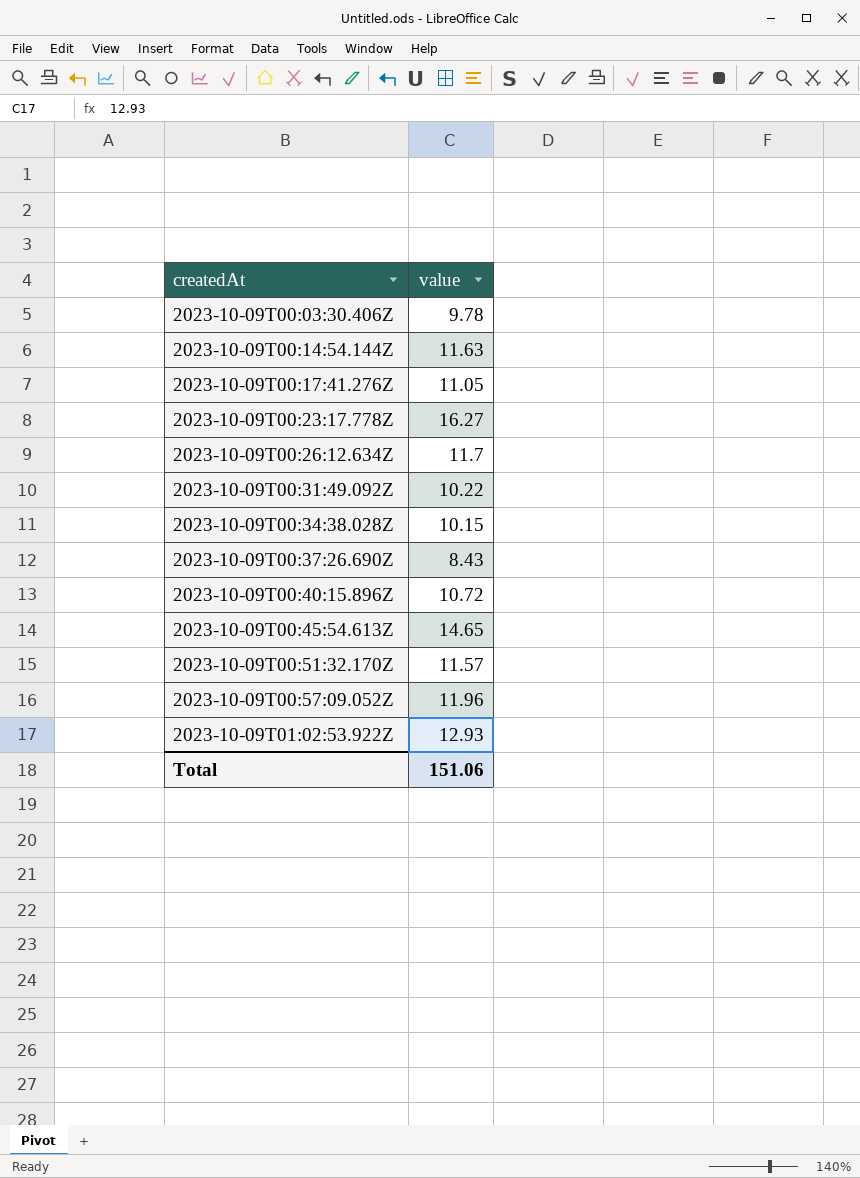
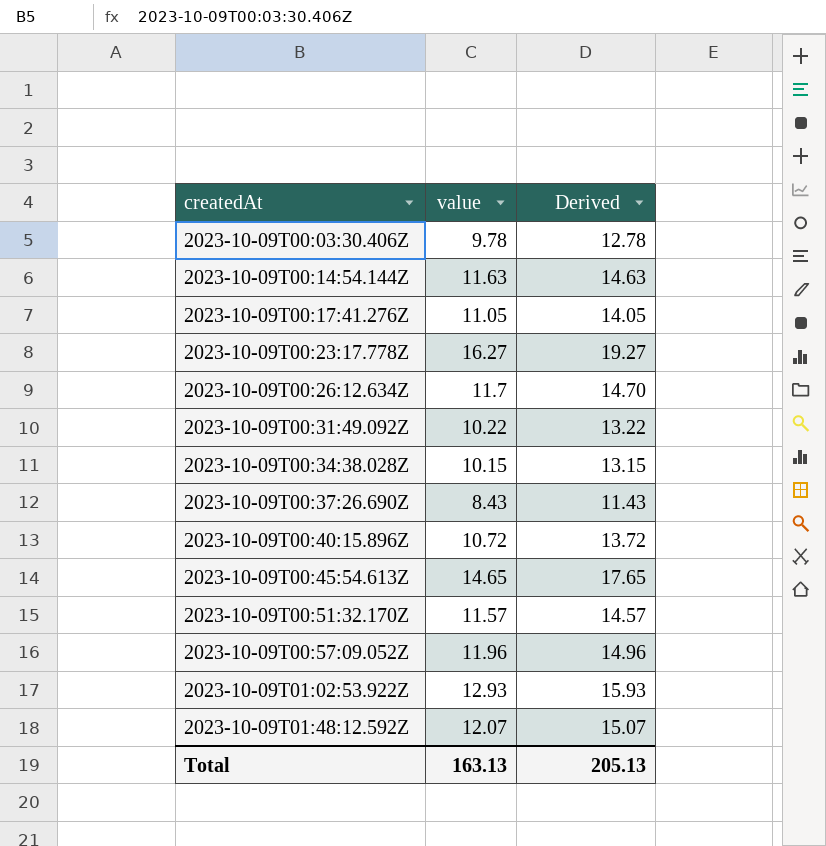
column Derived | formula: none -> [value] + 3
row 2023-10-09T01:48:12.592Z: none -> 12.07 | 15.07
Total | value: 151.06 -> 163.13

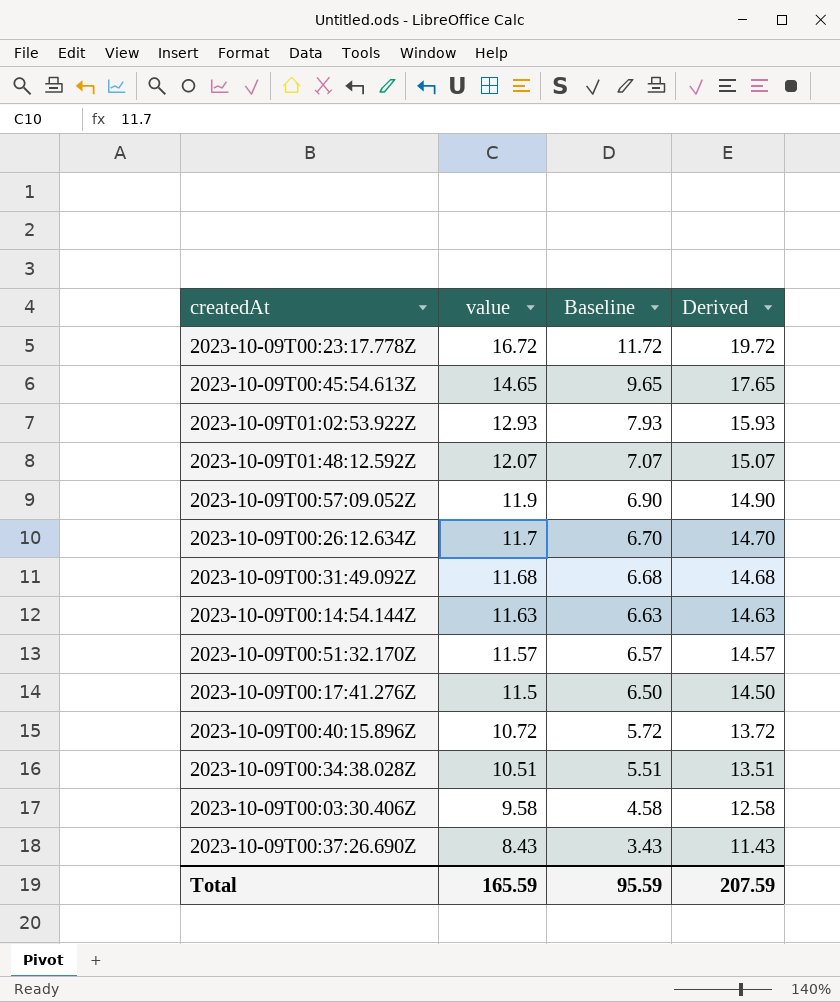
row order: createdAt ascending -> value descending
column Baseline | formula: none -> [value] - 5
2023-10-09T00:23:17.778Z | value: 16.27 -> 16.72
2023-10-09T00:23:17.778Z | Derived: 19.27 -> 19.72
2023-10-09T00:57:09.052Z | value: 11.96 -> 11.9
2023-10-09T00:57:09.052Z | Derived: 14.96 -> 14.90
2023-10-09T00:31:49.092Z | value: 10.22 -> 11.68
2023-10-09T00:31:49.092Z | Derived: 13.22 -> 14.68
2023-10-09T00:17:41.276Z | value: 11.05 -> 11.5
2023-10-09T00:17:41.276Z | Derived: 14.05 -> 14.50
2023-10-09T00:34:38.028Z | value: 10.15 -> 10.51
2023-10-09T00:34:38.028Z | Derived: 13.15 -> 13.51
2023-10-09T00:03:30.406Z | value: 9.78 -> 9.58
2023-10-09T00:03:30.406Z | Derived: 12.78 -> 12.58
Total | value: 163.13 -> 165.59
Total | Derived: 205.13 -> 207.59

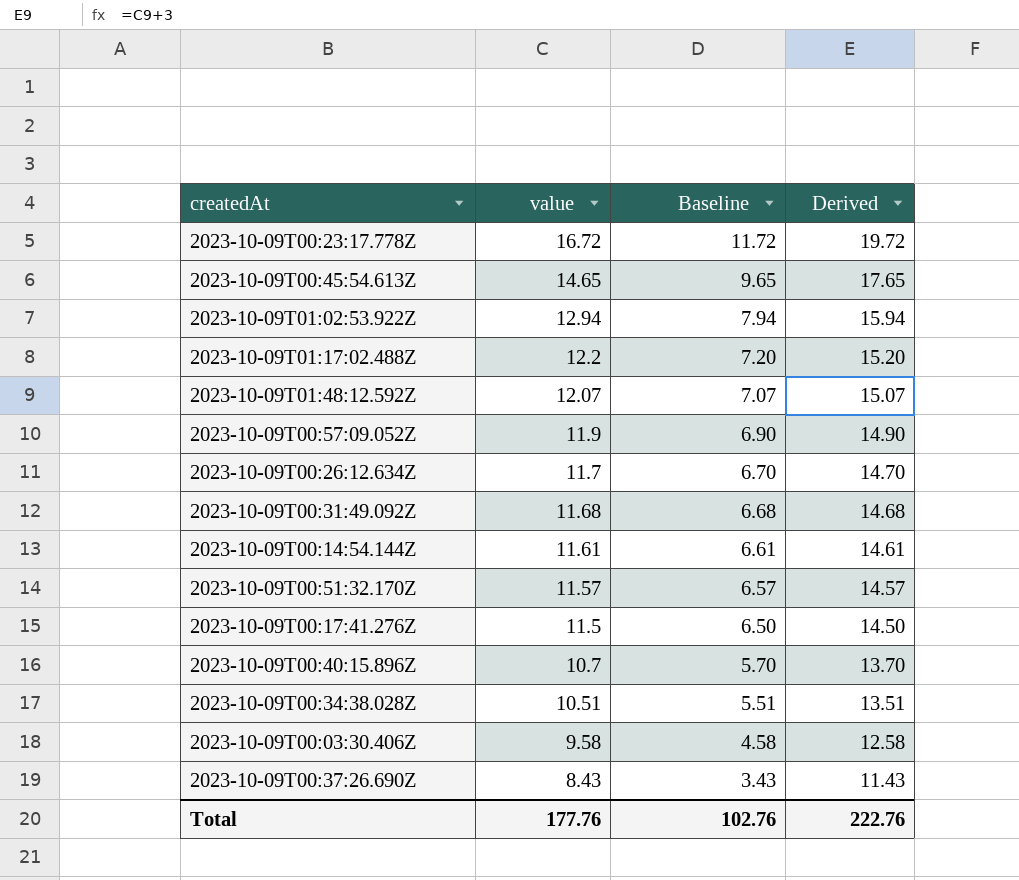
2023-10-09T01:02:53.922Z | value: 12.93 -> 12.94
2023-10-09T01:02:53.922Z | Baseline: 7.93 -> 7.94
2023-10-09T01:02:53.922Z | Derived: 15.93 -> 15.94
row 2023-10-09T01:17:02.488Z: none -> 12.2 | 7.20 | 15.20
2023-10-09T00:14:54.144Z | value: 11.63 -> 11.61
2023-10-09T00:14:54.144Z | Baseline: 6.63 -> 6.61
2023-10-09T00:14:54.144Z | Derived: 14.63 -> 14.61
2023-10-09T00:40:15.896Z | value: 10.72 -> 10.7
2023-10-09T00:40:15.896Z | Baseline: 5.72 -> 5.70
2023-10-09T00:40:15.896Z | Derived: 13.72 -> 13.70
Total | value: 165.59 -> 177.76
Total | Baseline: 95.59 -> 102.76
Total | Derived: 207.59 -> 222.76

